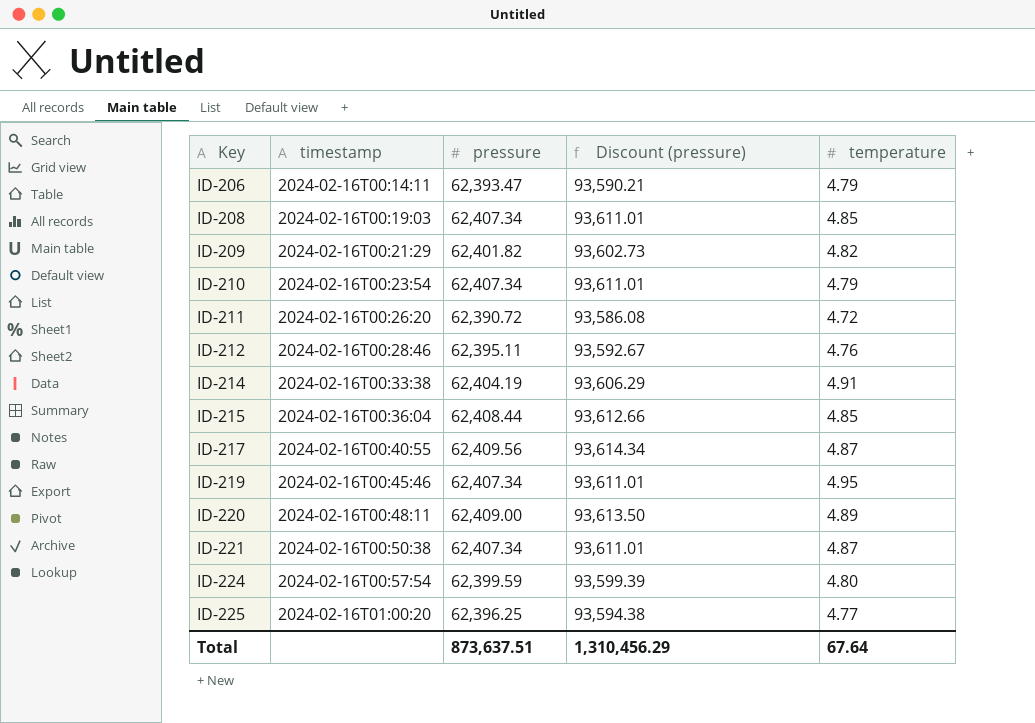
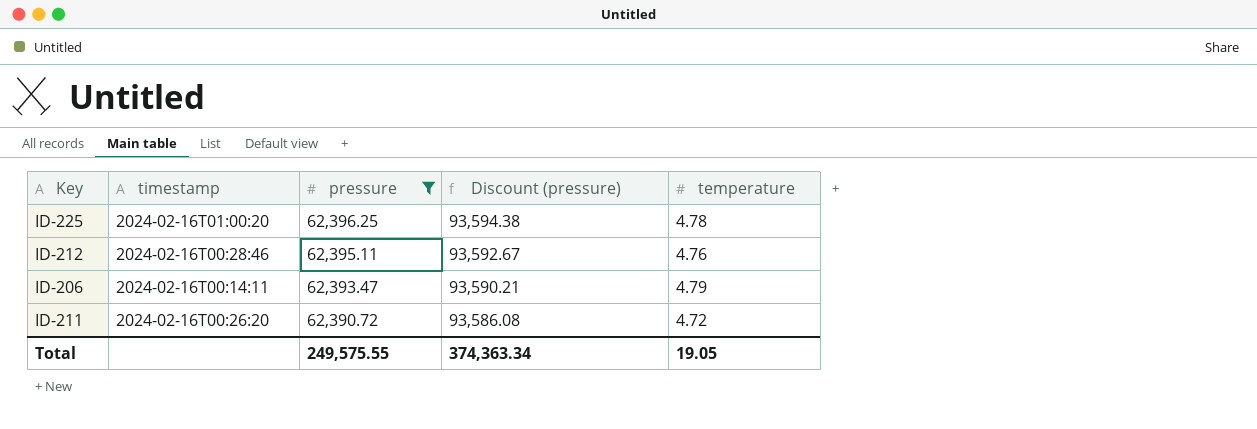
filter: none -> pressure <= 62,396.25
row order: Key ascending -> pressure descending
ID-225 | temperature: 4.77 -> 4.78
Total | pressure: 873,637.51 -> 249,575.55
Total | Discount (pressure): 1,310,456.29 -> 374,363.34
Total | temperature: 67.64 -> 19.05

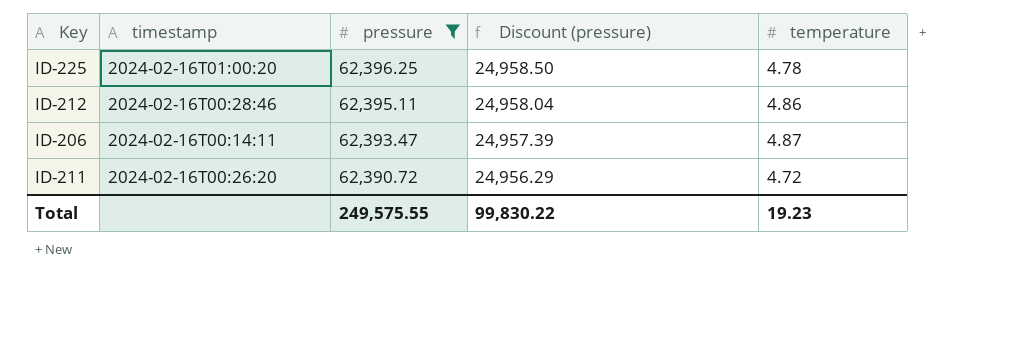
column Discount (pressure) | formula: [pressure] * 1.5 -> [pressure] * 0.4
ID-212 | temperature: 4.76 -> 4.86
ID-206 | temperature: 4.79 -> 4.87
Total | Discount (pressure): 374,363.34 -> 99,830.22
Total | temperature: 19.05 -> 19.23

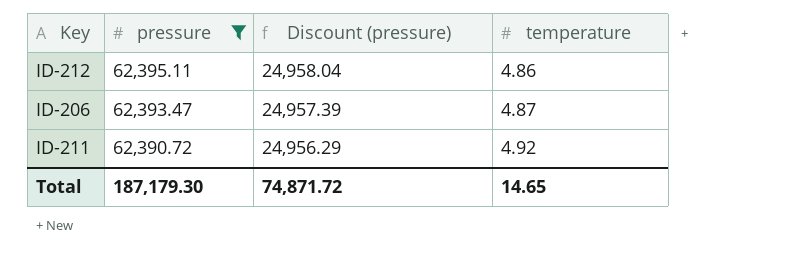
column timestamp | position: 2 -> none
row ID-225: 2024-02-16T01:00:20 | 62,396.25 | 24,958.50 | 4.78 -> none
ID-211 | temperature: 4.72 -> 4.92
Total | pressure: 249,575.55 -> 187,179.30
Total | Discount (pressure): 99,830.22 -> 74,871.72
Total | temperature: 19.23 -> 14.65

